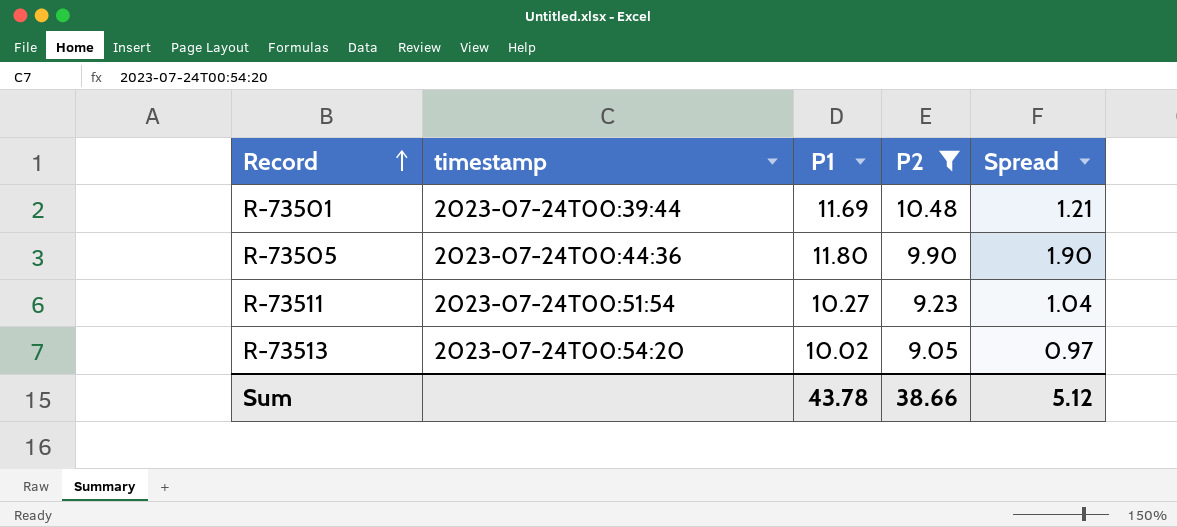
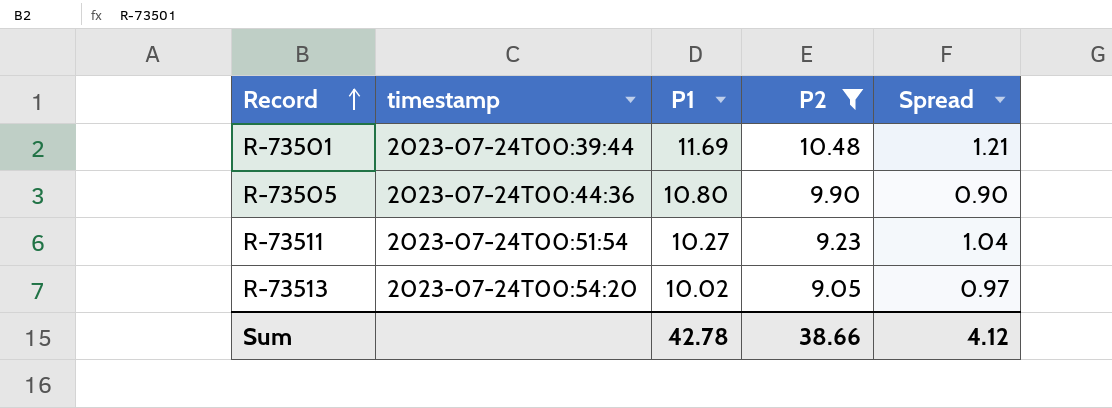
R-73505 | P1: 11.80 -> 10.80
R-73505 | Spread: 1.90 -> 0.90
Sum | P1: 43.78 -> 42.78
Sum | Spread: 5.12 -> 4.12

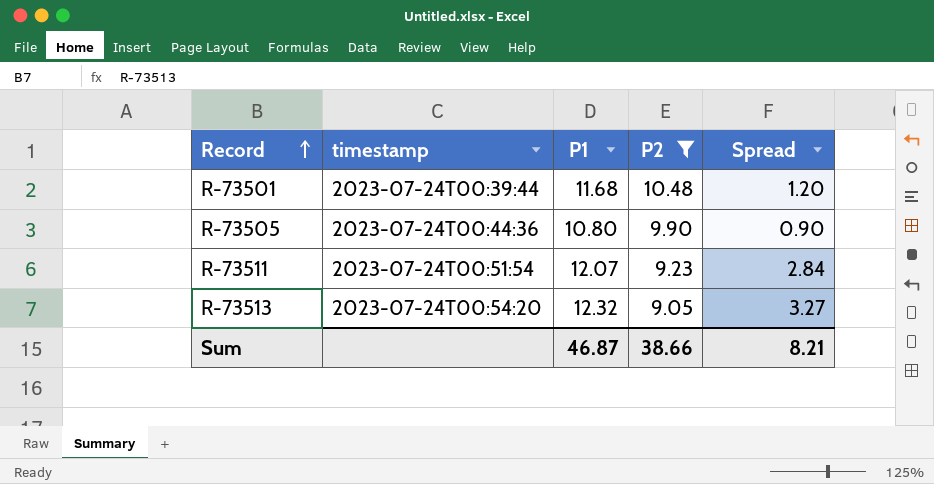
R-73501 | P1: 11.69 -> 11.68
R-73501 | Spread: 1.21 -> 1.20
R-73511 | P1: 10.27 -> 12.07
R-73511 | Spread: 1.04 -> 2.84
R-73513 | P1: 10.02 -> 12.32
R-73513 | Spread: 0.97 -> 3.27
Sum | P1: 42.78 -> 46.87
Sum | Spread: 4.12 -> 8.21

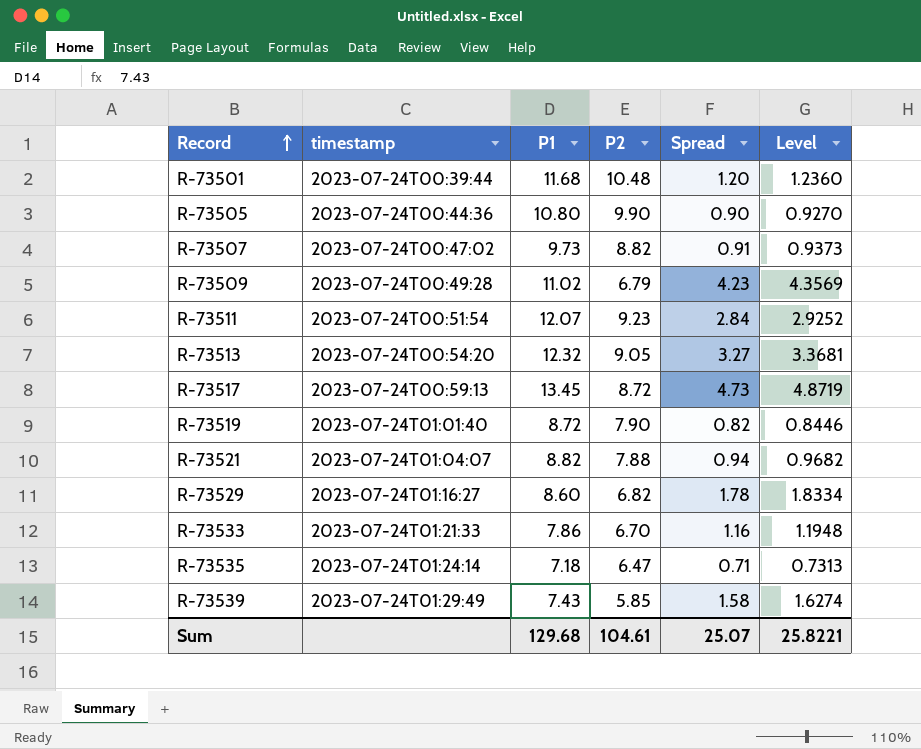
filter: P2 >= 9.05 -> none
column Level | formula: none -> [Spread] * 1.03
Sum | P1: 46.87 -> 129.68
Sum | P2: 38.66 -> 104.61
Sum | Spread: 8.21 -> 25.07

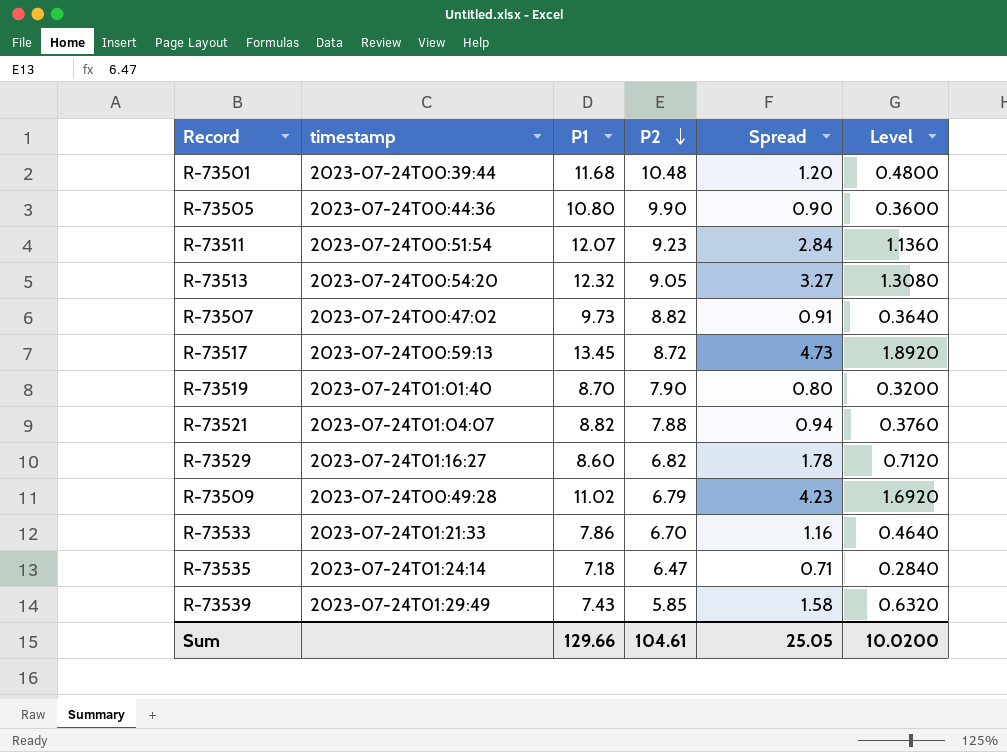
row order: Record ascending -> P2 descending
column Level | formula: [Spread] * 1.03 -> [Spread] * 0.4
R-73519 | P1: 8.72 -> 8.70
R-73519 | Spread: 0.82 -> 0.80
Sum | P1: 129.68 -> 129.66
Sum | Spread: 25.07 -> 25.05
Sum | Level: 25.8221 -> 10.0200

